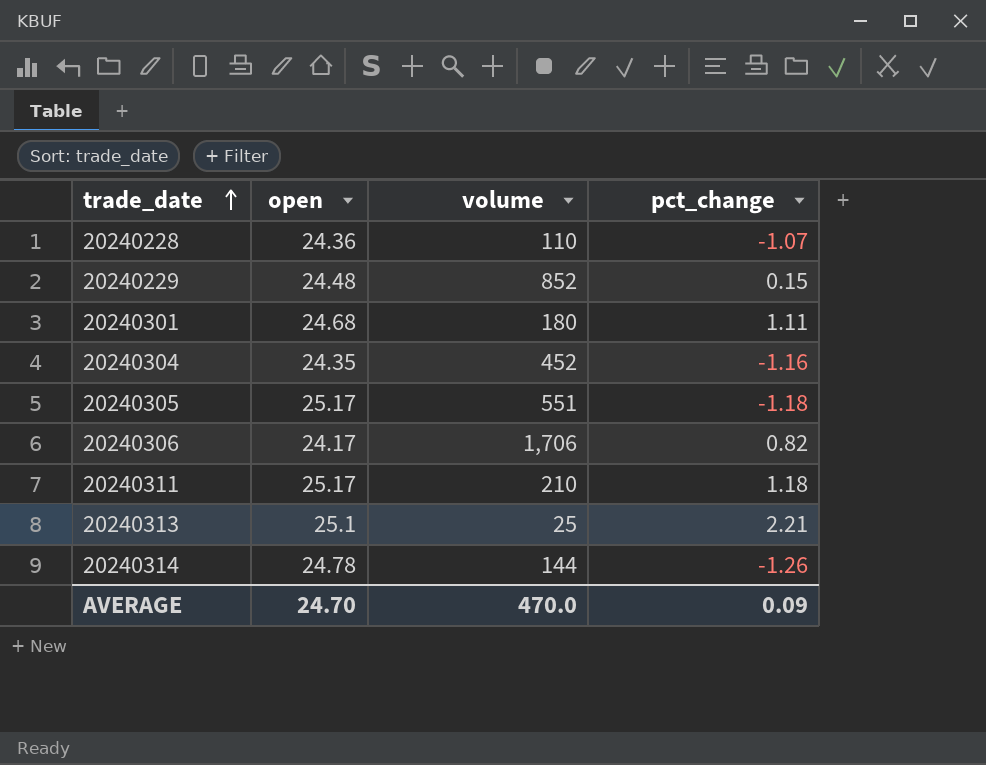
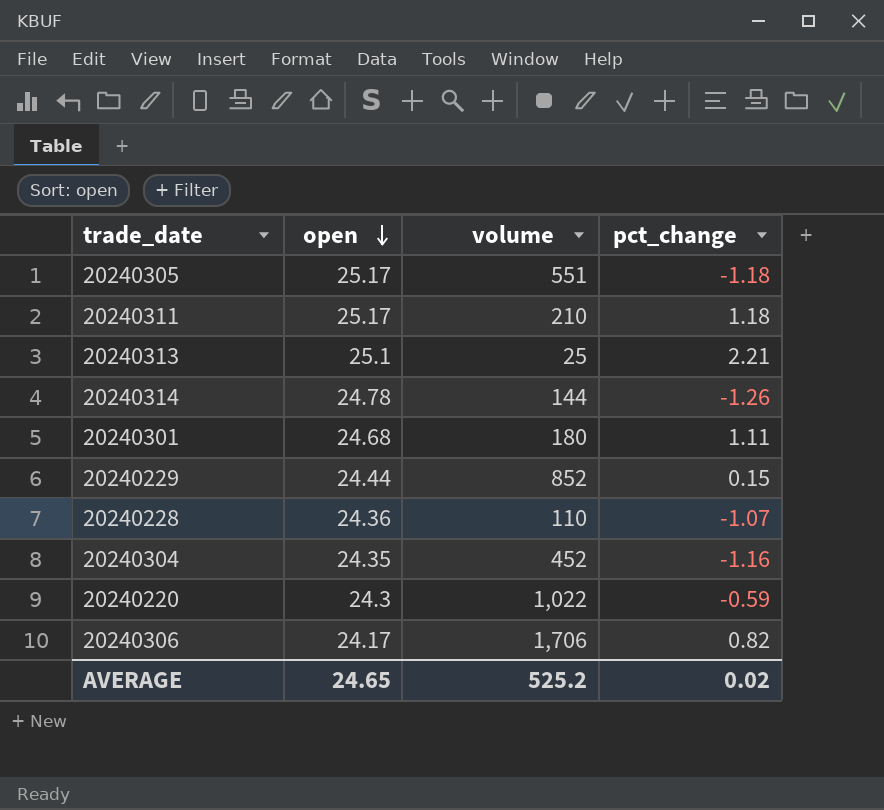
row order: trade_date ascending -> open descending
20240229 | open: 24.48 -> 24.44
row 20240220: none -> 24.3 | 1,022 | -0.59
AVERAGE | open: 24.70 -> 24.65
AVERAGE | volume: 470.0 -> 525.2
AVERAGE | pct_change: 0.09 -> 0.02

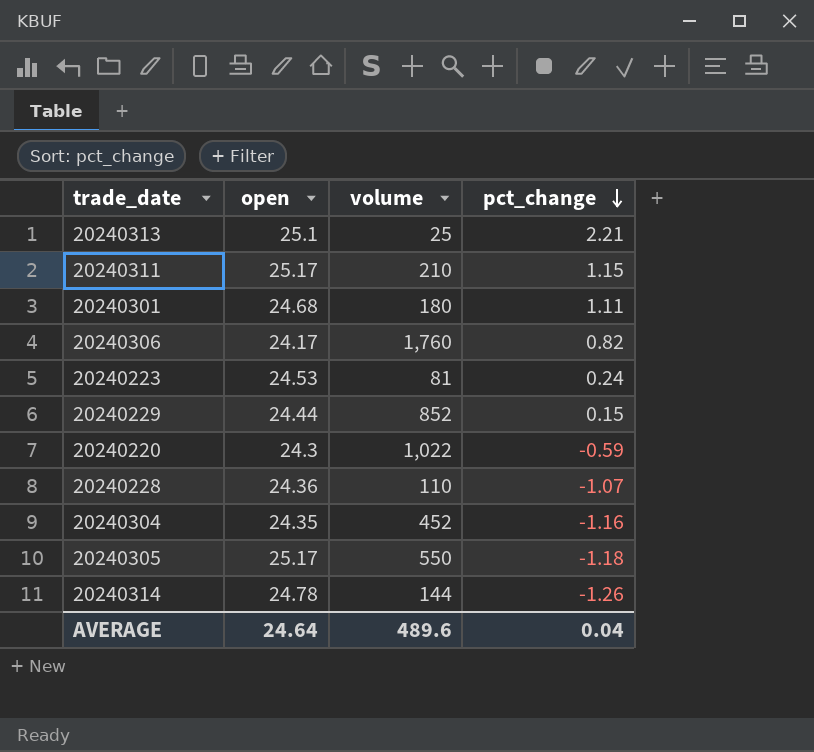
row order: open descending -> pct_change descending
20240311 | pct_change: 1.18 -> 1.15
20240306 | volume: 1,706 -> 1,760
row 20240223: none -> 24.53 | 81 | 0.24
20240305 | volume: 551 -> 550
AVERAGE | open: 24.65 -> 24.64
AVERAGE | volume: 525.2 -> 489.6
AVERAGE | pct_change: 0.02 -> 0.04

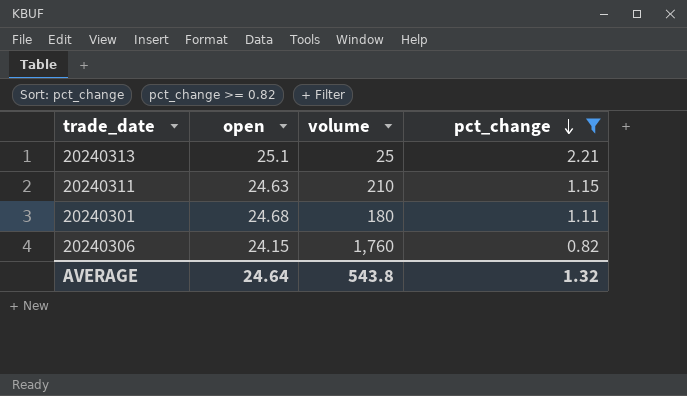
filter: none -> pct_change >= 0.82
20240311 | open: 25.17 -> 24.63
20240306 | open: 24.17 -> 24.15
AVERAGE | volume: 489.6 -> 543.8
AVERAGE | pct_change: 0.04 -> 1.32

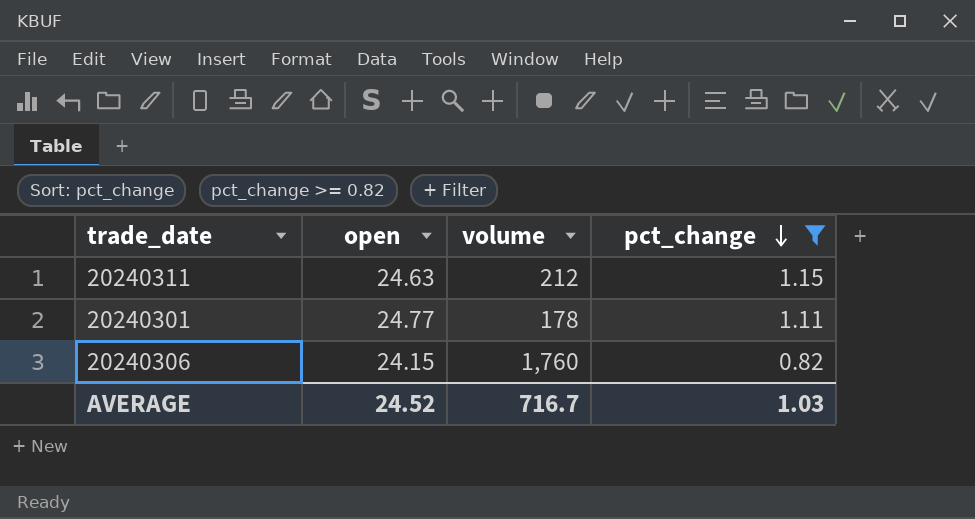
row 20240313: 25.1 | 25 | 2.21 -> none
20240311 | volume: 210 -> 212
20240301 | open: 24.68 -> 24.77
20240301 | volume: 180 -> 178
AVERAGE | open: 24.64 -> 24.52
AVERAGE | volume: 543.8 -> 716.7
AVERAGE | pct_change: 1.32 -> 1.03

